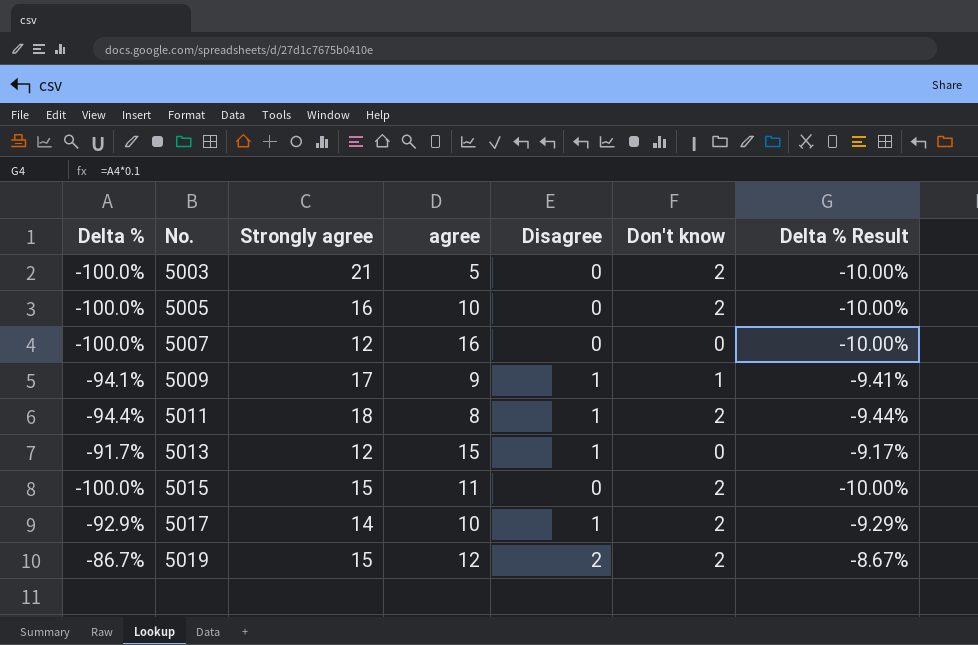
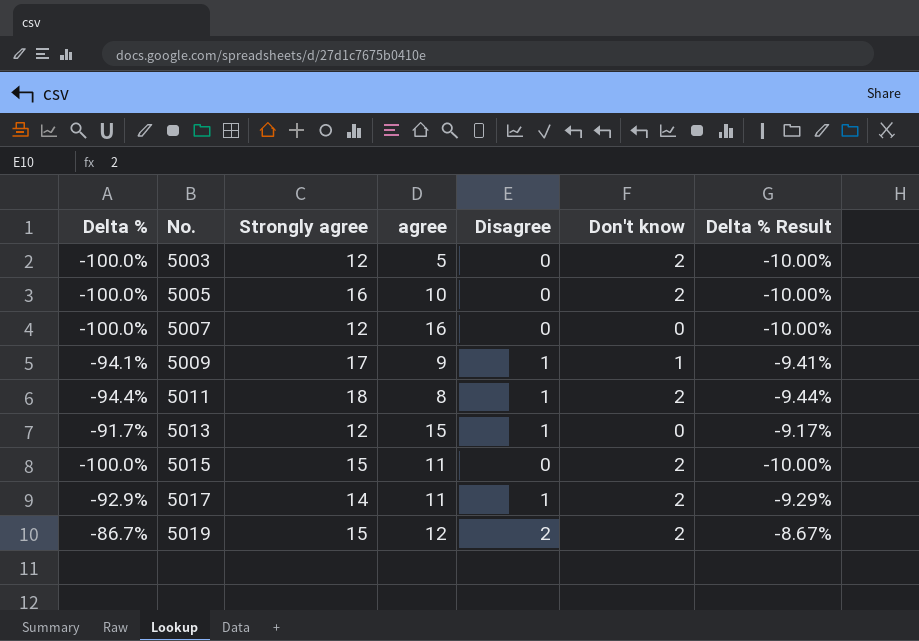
5003 | Strongly agree: 21 -> 12
5017 | agree: 10 -> 11

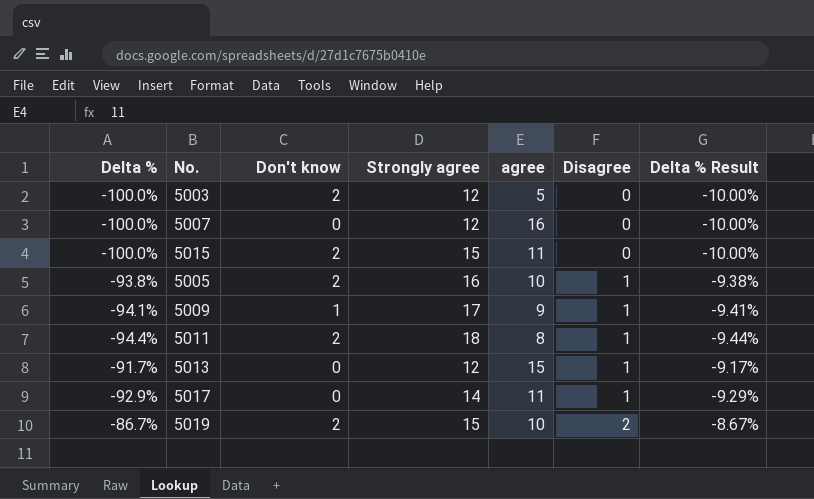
row order: No. ascending -> Disagree ascending
column Don't know | position: 6 -> 3
5005 | Delta %: -100.0% -> -93.8%
5005 | Disagree: 0 -> 1
5005 | Delta % Result: -10.00% -> -9.38%
5017 | Don't know: 2 -> 0
5019 | agree: 12 -> 10

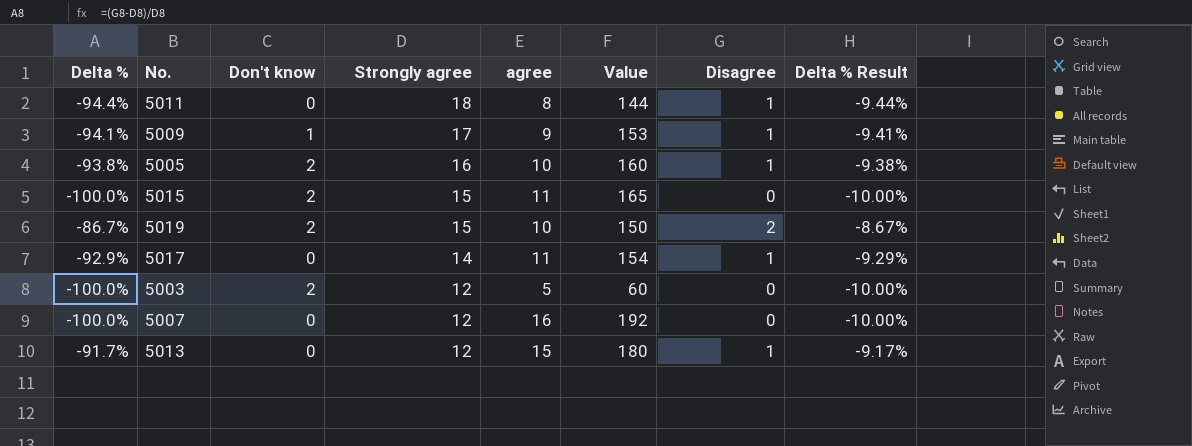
row order: Disagree ascending -> Strongly agree descending
column Value | formula: none -> [Strongly agree] * [agree]
5011 | Don't know: 2 -> 0

